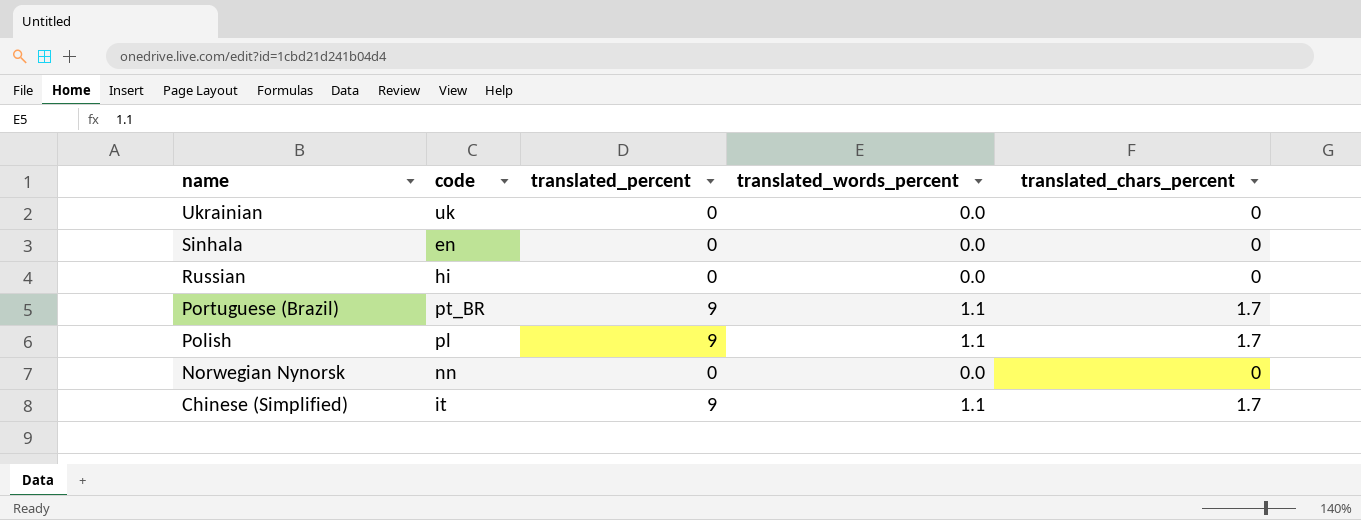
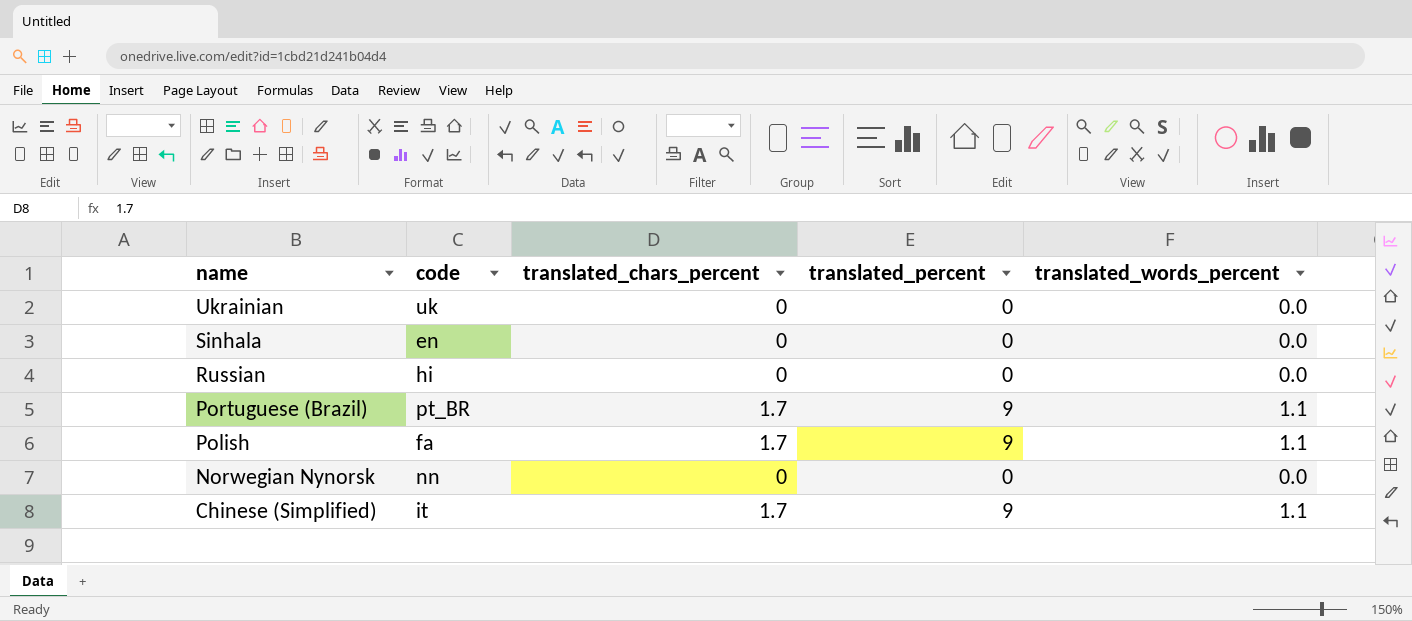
column translated_chars_percent | position: 5 -> 3
Polish | code: pl -> fa

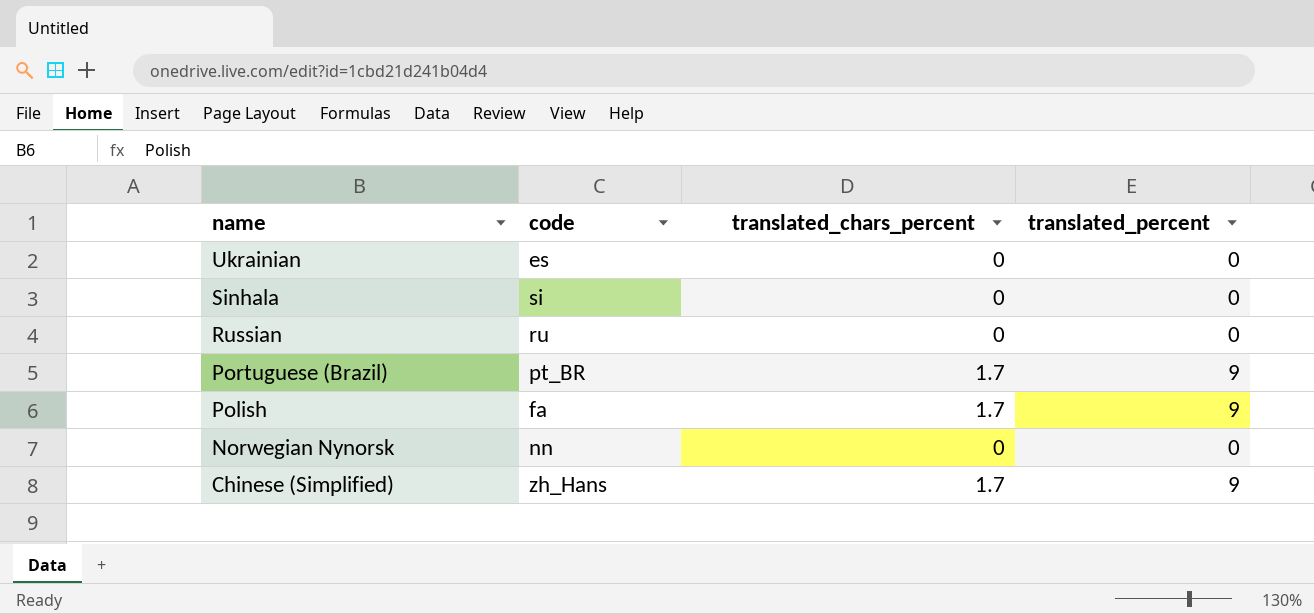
column translated_words_percent | position: 5 -> none
Ukrainian | code: uk -> es
Sinhala | code: en -> si
Russian | code: hi -> ru
Chinese (Simplified) | code: it -> zh_Hans

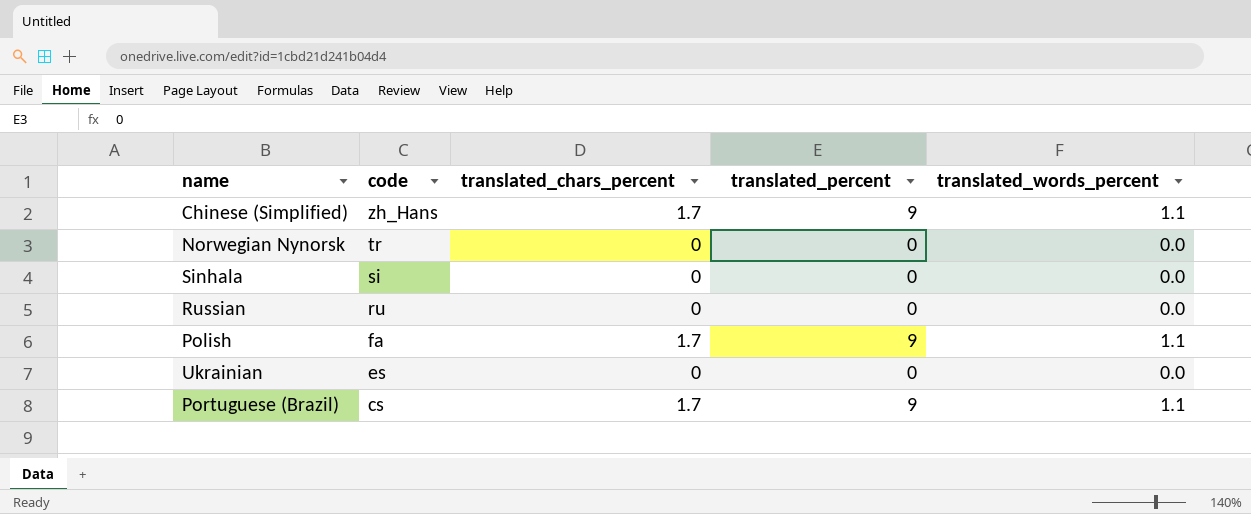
row order: name descending -> code descending
column translated_words_percent | position: none -> 5
Norwegian Nynorsk | code: nn -> tr
Portuguese (Brazil) | code: pt_BR -> cs

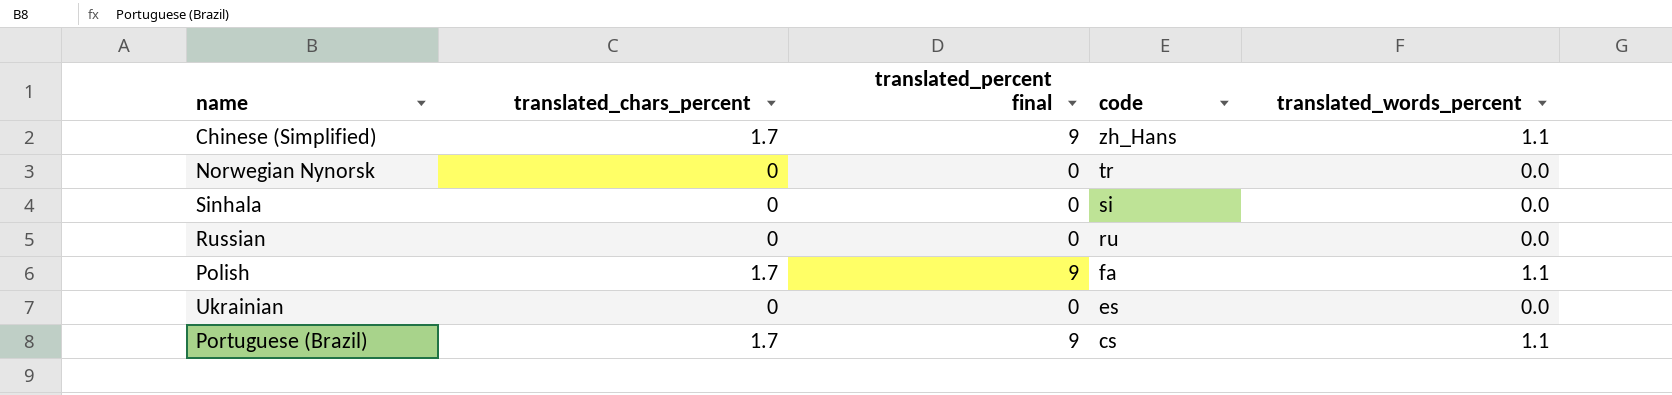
column name: translated_percent -> translated_percent final
column code | position: 2 -> 4

